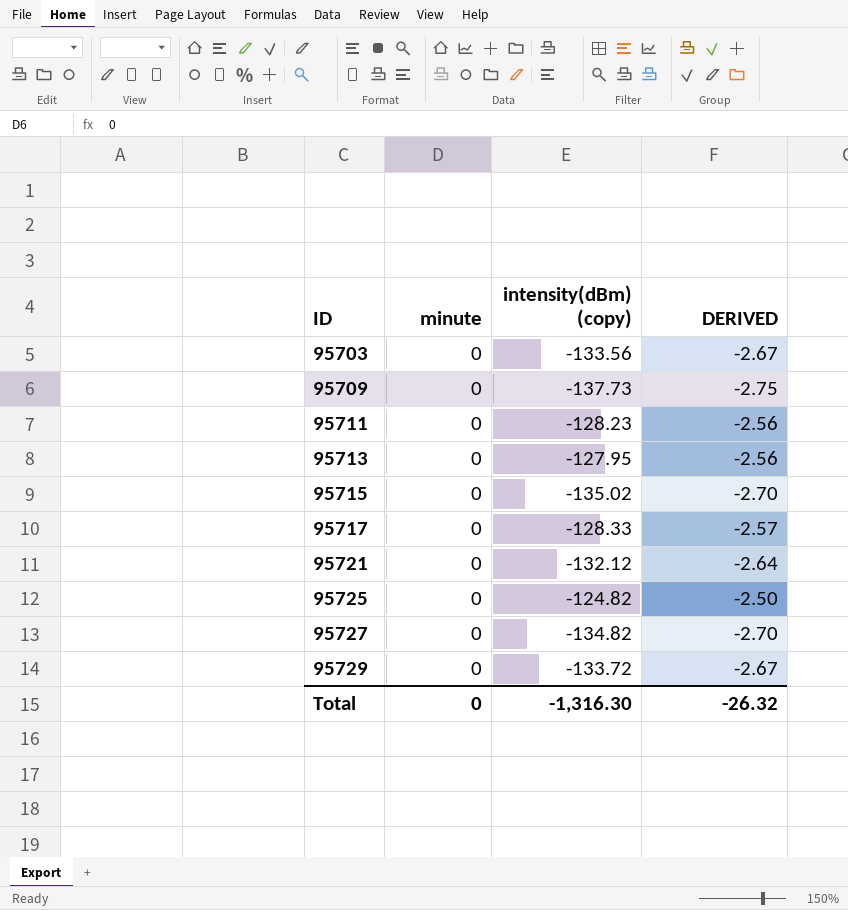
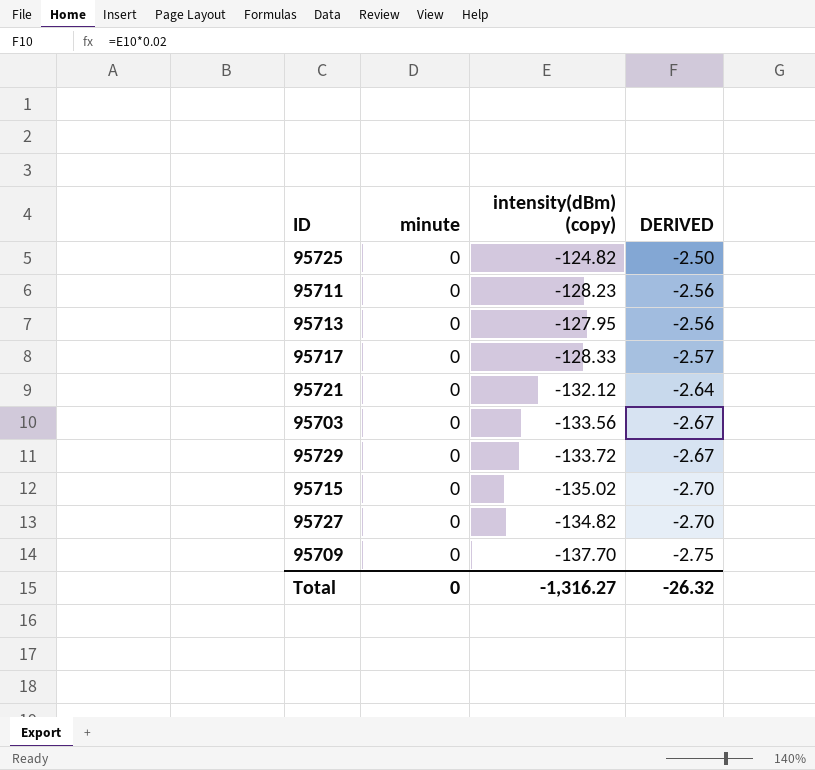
row order: ID ascending -> DERIVED descending
95709 | intensity(dBm) (copy): -137.73 -> -137.70
Total | intensity(dBm) (copy): -1,316.30 -> -1,316.27

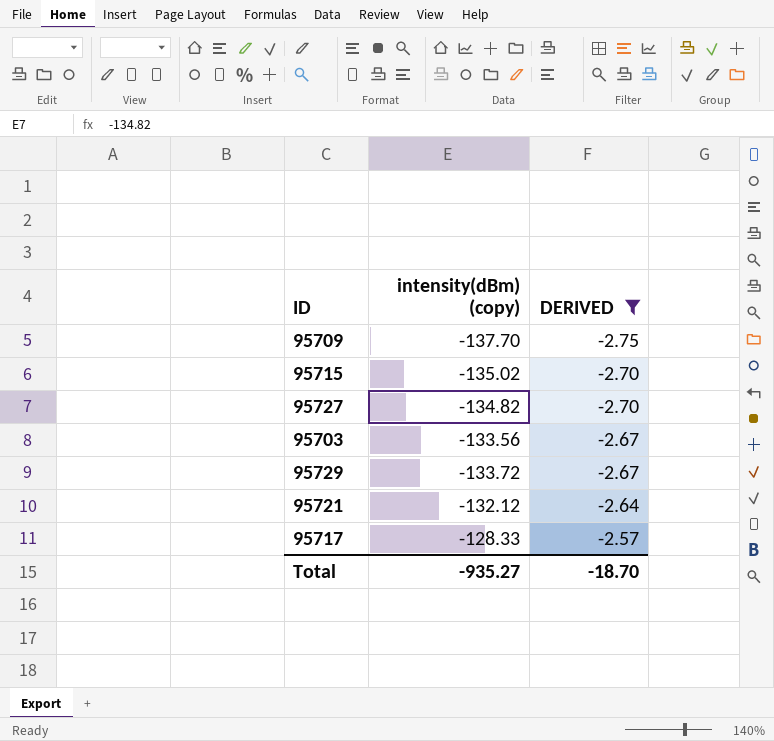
filter: none -> DERIVED <= -2.57
row order: DERIVED descending -> DERIVED ascending
column minute | position: 2 -> none
Total | intensity(dBm) (copy): -1,316.27 -> -935.27
Total | DERIVED: -26.32 -> -18.70

